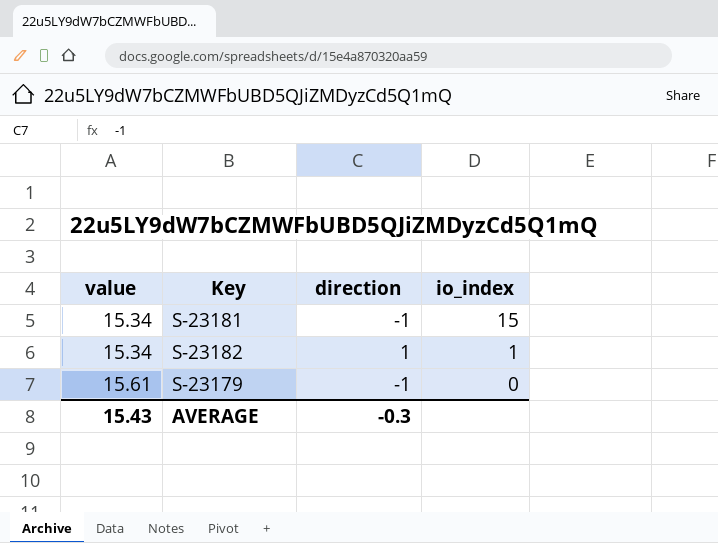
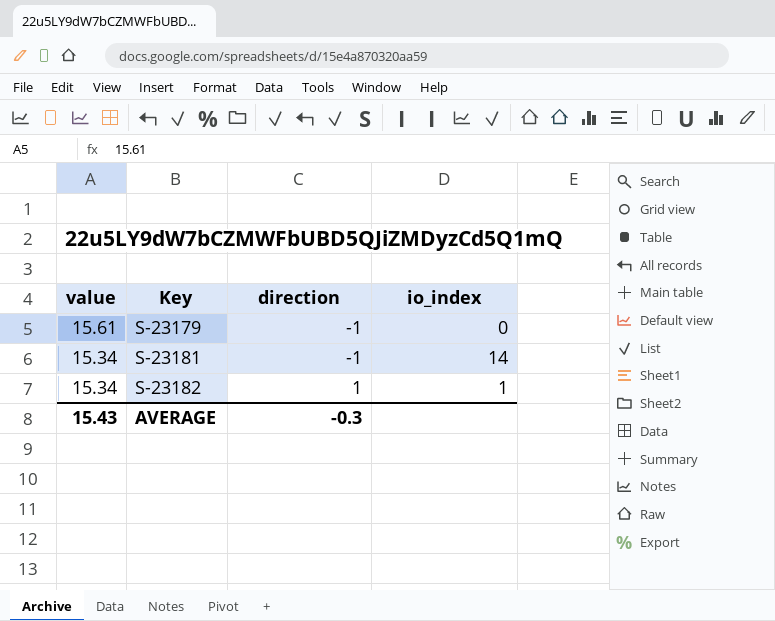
row order: value ascending -> value descending
S-23181 | io_index: 15 -> 14

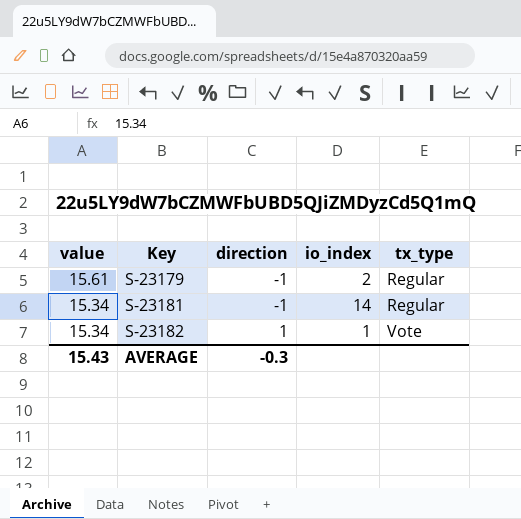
column tx_type | position: none -> 5
S-23179 | io_index: 0 -> 2

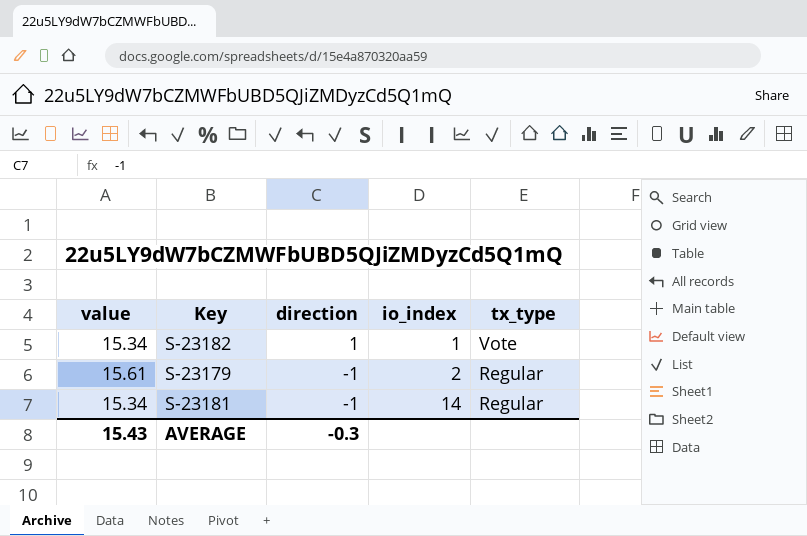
row order: value descending -> direction descending

